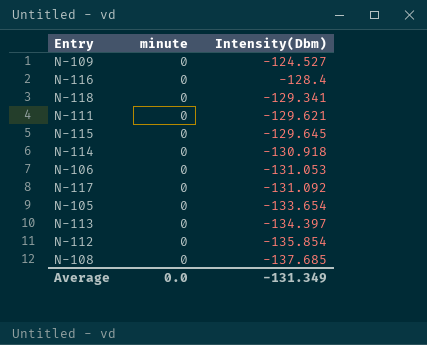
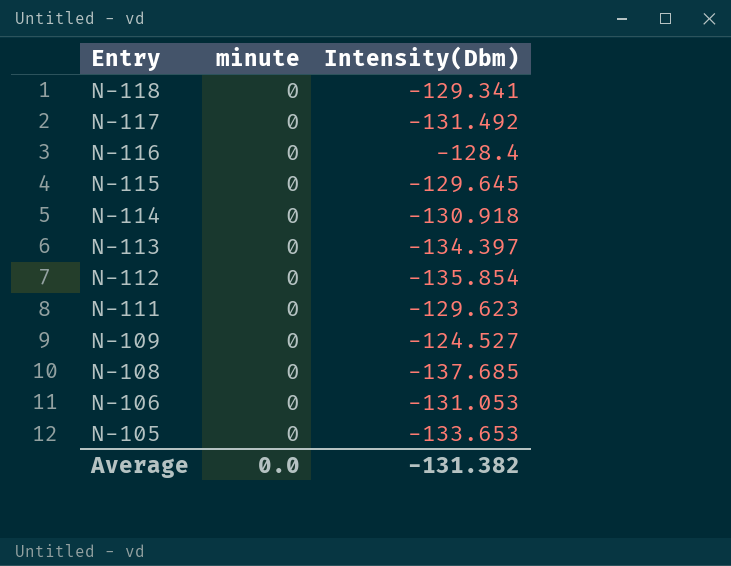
row order: Intensity(Dbm) descending -> Entry descending
N-117 | Intensity(Dbm): -131.092 -> -131.492
N-111 | Intensity(Dbm): -129.621 -> -129.623
N-105 | Intensity(Dbm): -133.654 -> -133.653
Average | Intensity(Dbm): -131.349 -> -131.382

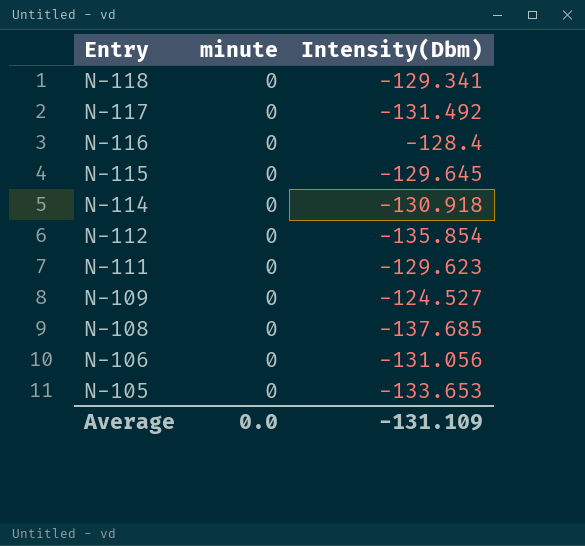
row N-113: 0 | -134.397 -> none
N-106 | Intensity(Dbm): -131.053 -> -131.056
Average | Intensity(Dbm): -131.382 -> -131.109

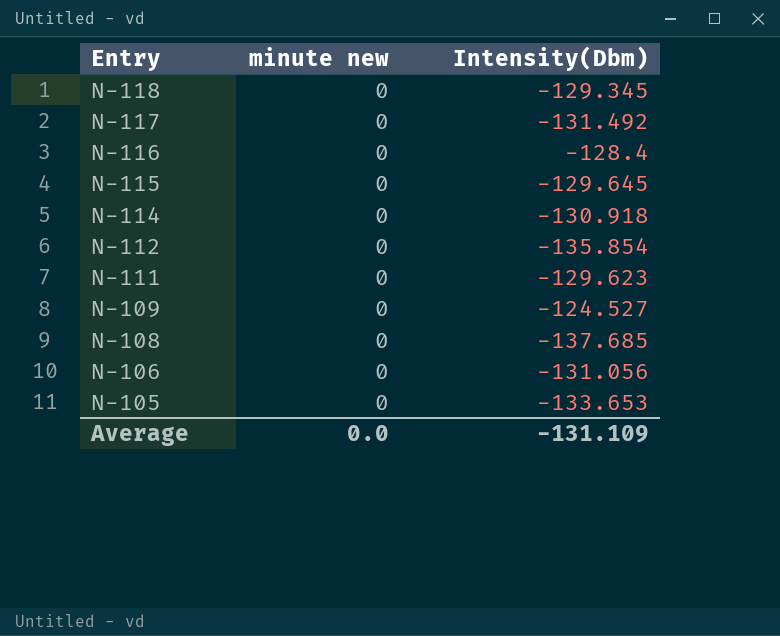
column name: minute -> minute new
N-118 | Intensity(Dbm): -129.341 -> -129.345

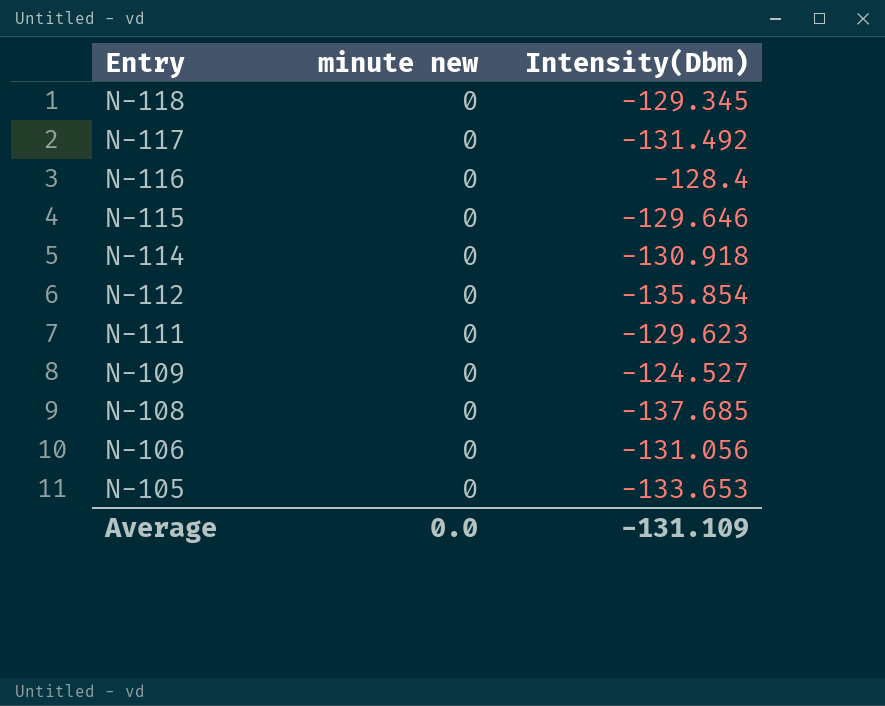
N-115 | Intensity(Dbm): -129.645 -> -129.646

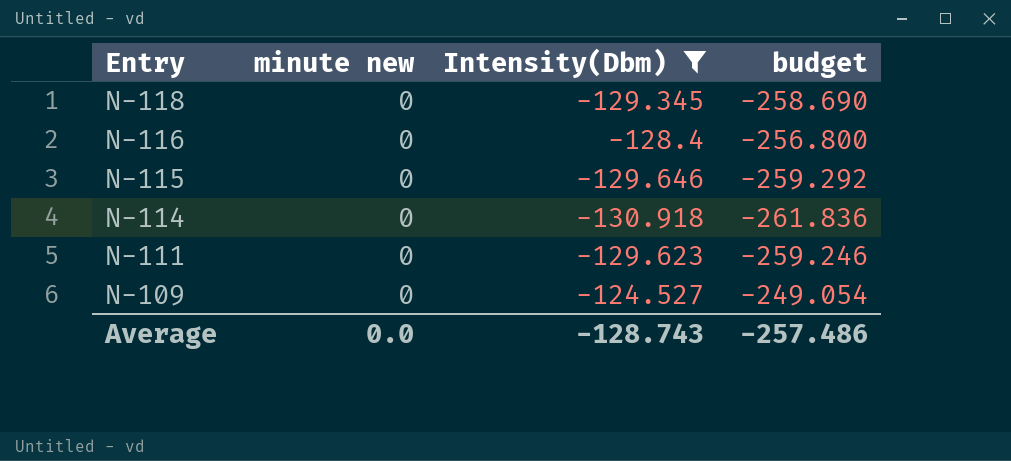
filter: none -> Intensity(Dbm) >= -130.918
column budget | formula: none -> [Intensity(Dbm)] * 2
Average | Intensity(Dbm): -131.109 -> -128.743

